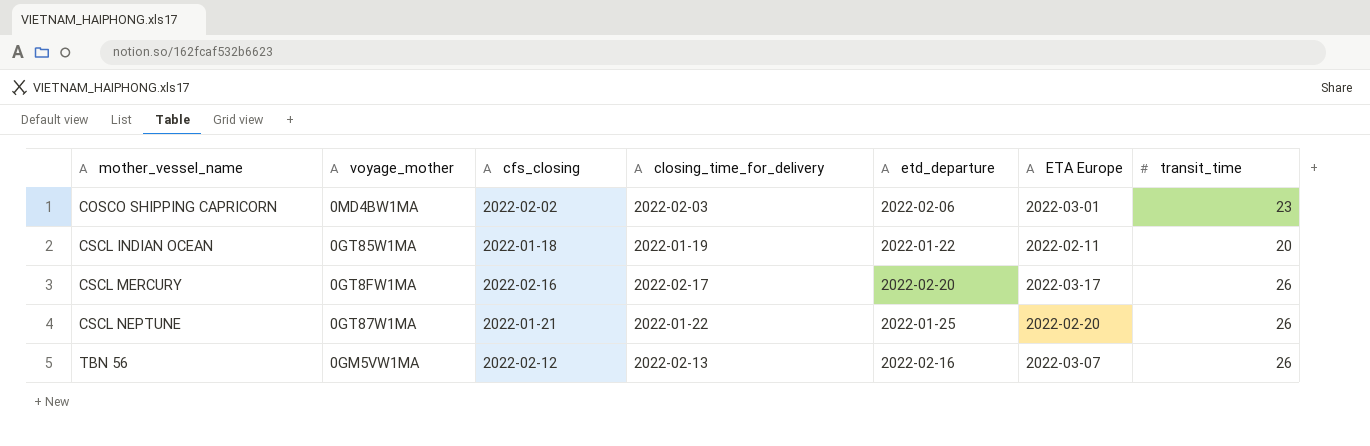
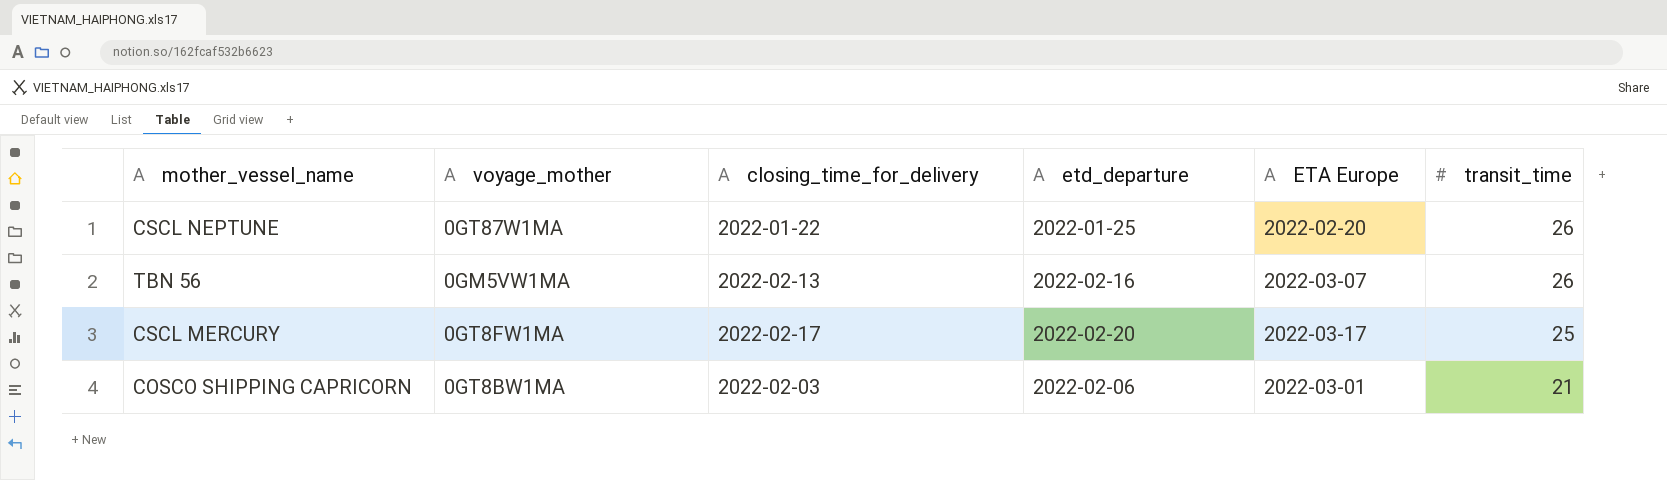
row order: mother_vessel_name ascending -> transit_time descending
column cfs_closing | position: 3 -> none
row CSCL INDIAN OCEAN: 0GT85W1MA | 2022-01-18 | 2022-01-19 | 2022-01-22 | 2022-02-11 | 20 -> none
CSCL MERCURY | transit_time: 26 -> 25
COSCO SHIPPING CAPRICORN | voyage_mother: 0MD4BW1MA -> 0GT8BW1MA
COSCO SHIPPING CAPRICORN | transit_time: 23 -> 21

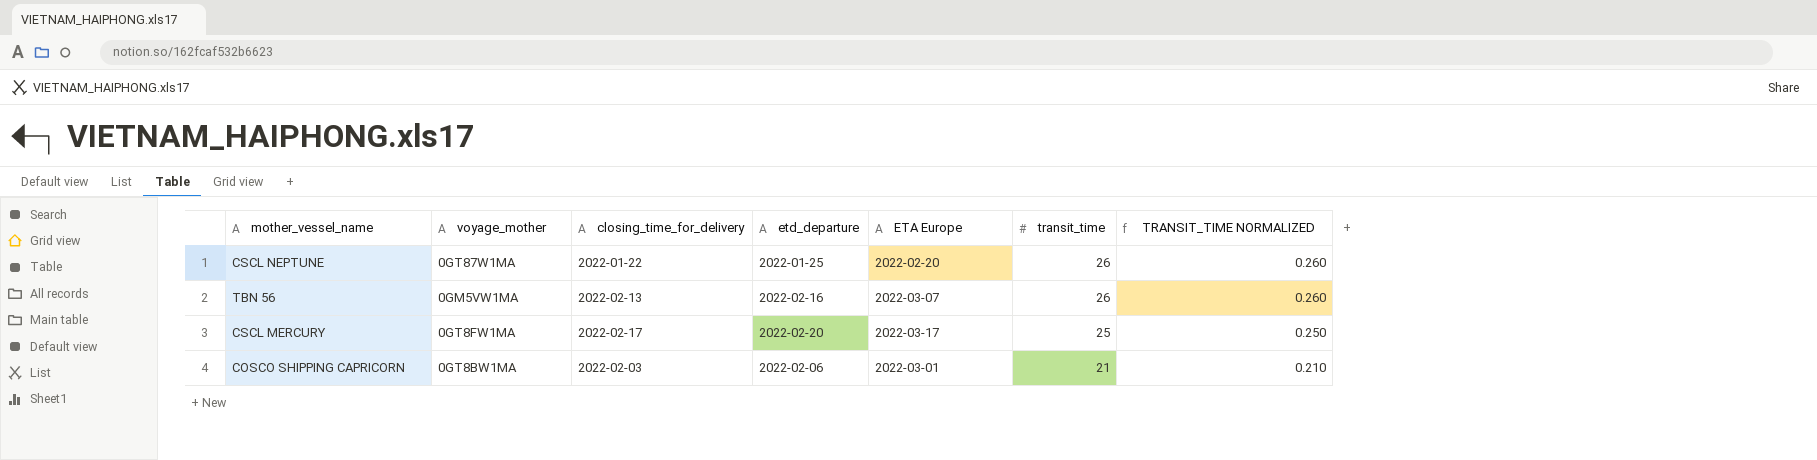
column TRANSIT_TIME NORMALIZED | formula: none -> [transit_time] * 0.01

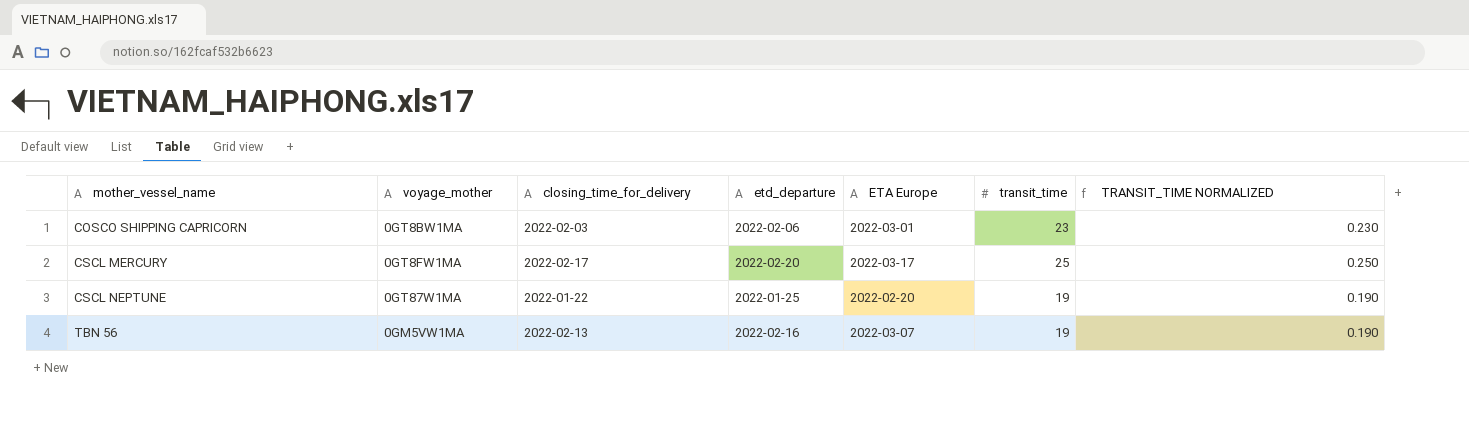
row order: transit_time descending -> mother_vessel_name ascending
COSCO SHIPPING CAPRICORN | transit_time: 21 -> 23
COSCO SHIPPING CAPRICORN | TRANSIT_TIME NORMALIZED: 0.210 -> 0.230
CSCL NEPTUNE | transit_time: 26 -> 19
CSCL NEPTUNE | TRANSIT_TIME NORMALIZED: 0.260 -> 0.190
TBN 56 | transit_time: 26 -> 19
TBN 56 | TRANSIT_TIME NORMALIZED: 0.260 -> 0.190

